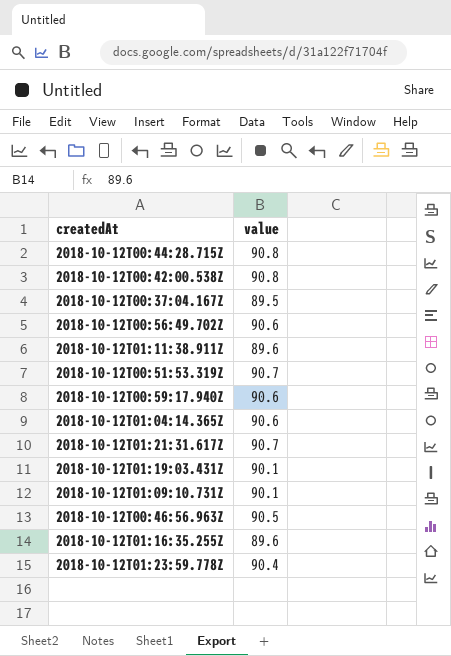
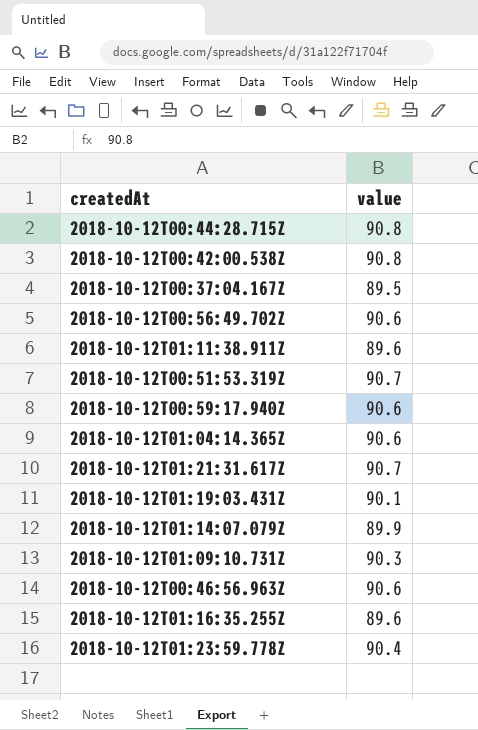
row 2018-10-12T01:14:07.079Z: none -> 89.9
2018-10-12T01:09:10.731Z | value: 90.1 -> 90.3
2018-10-12T00:46:56.963Z | value: 90.5 -> 90.6

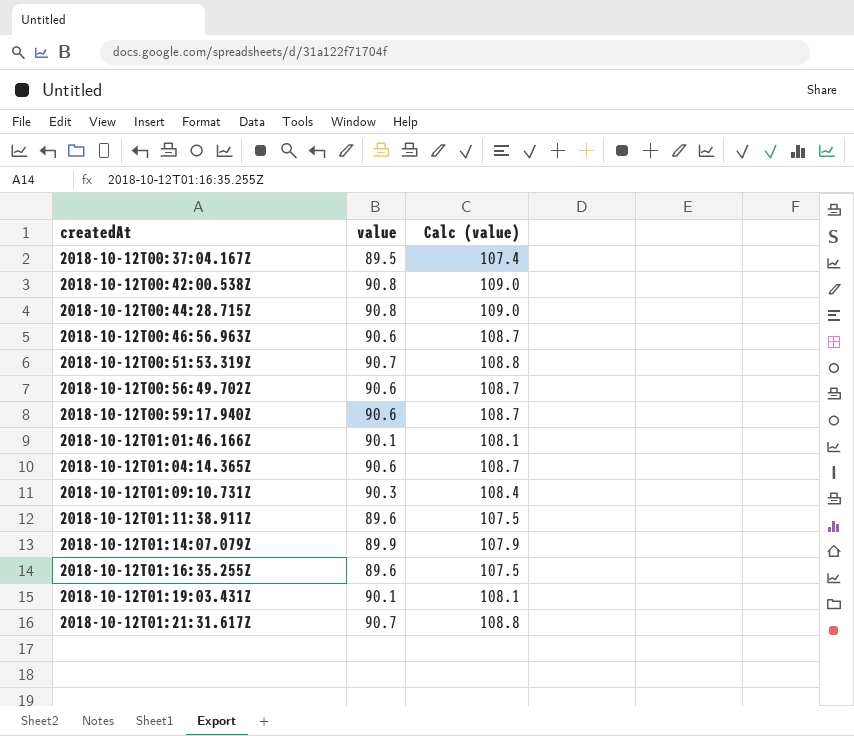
row order: none -> createdAt ascending
column Calc (value) | formula: none -> [value] * 1.2
row 2018-10-12T01:23:59.778Z: 90.4 -> none
row 2018-10-12T01:01:46.166Z: none -> 90.1 | 108.1

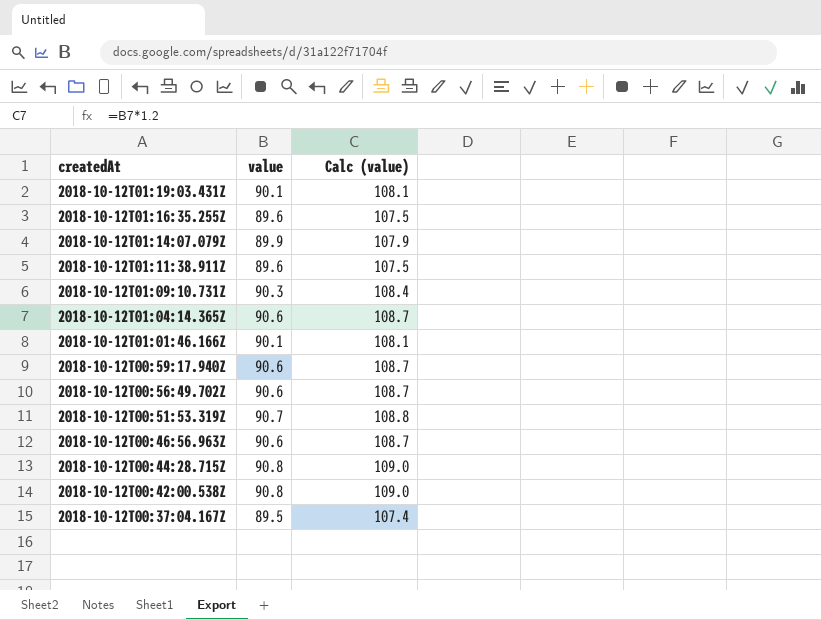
row order: createdAt ascending -> createdAt descending
row 2018-10-12T01:21:31.617Z: 90.7 | 108.8 -> none

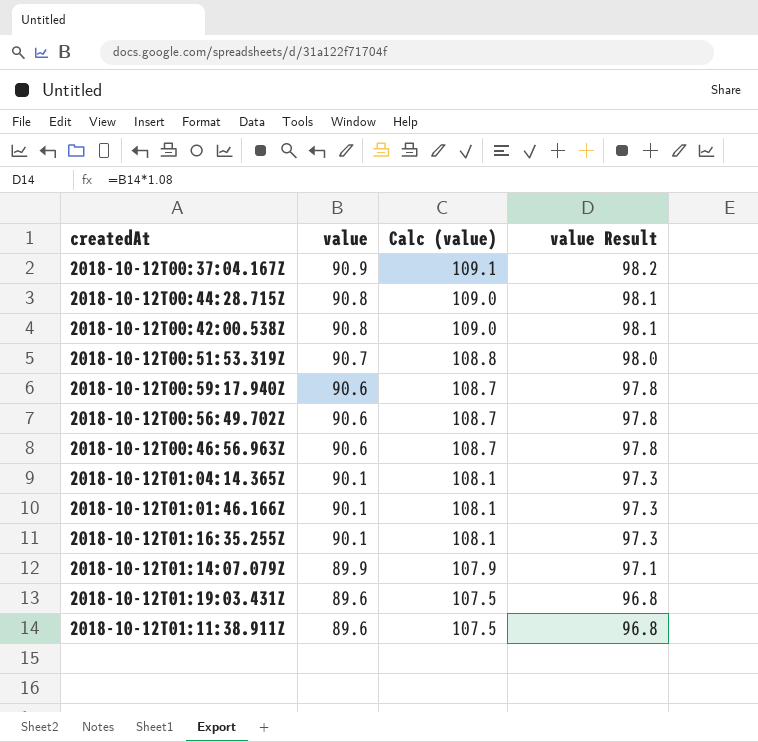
row order: createdAt descending -> value descending
column value Result | formula: none -> [value] * 1.08
row 2018-10-12T01:09:10.731Z: 90.3 | 108.4 -> none
2018-10-12T00:37:04.167Z | value: 89.5 -> 90.9
2018-10-12T00:37:04.167Z | Calc (value): 107.4 -> 109.1
2018-10-12T01:04:14.365Z | value: 90.6 -> 90.1
2018-10-12T01:04:14.365Z | Calc (value): 108.7 -> 108.1
2018-10-12T01:16:35.255Z | value: 89.6 -> 90.1
2018-10-12T01:16:35.255Z | Calc (value): 107.5 -> 108.1
2018-10-12T01:19:03.431Z | value: 90.1 -> 89.6
2018-10-12T01:19:03.431Z | Calc (value): 108.1 -> 107.5

